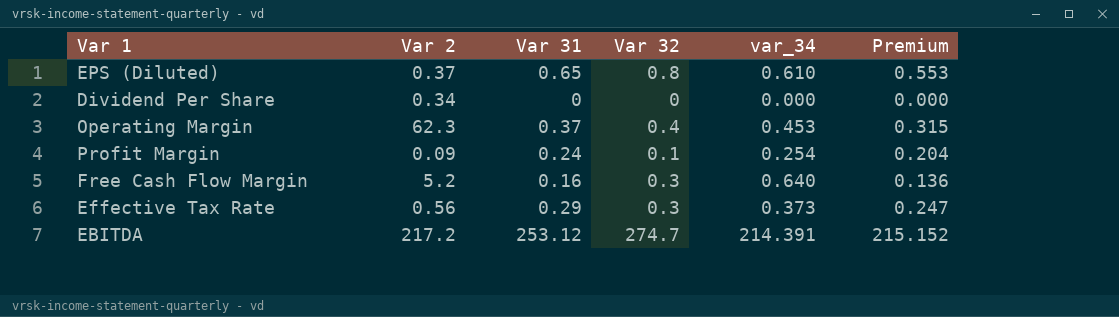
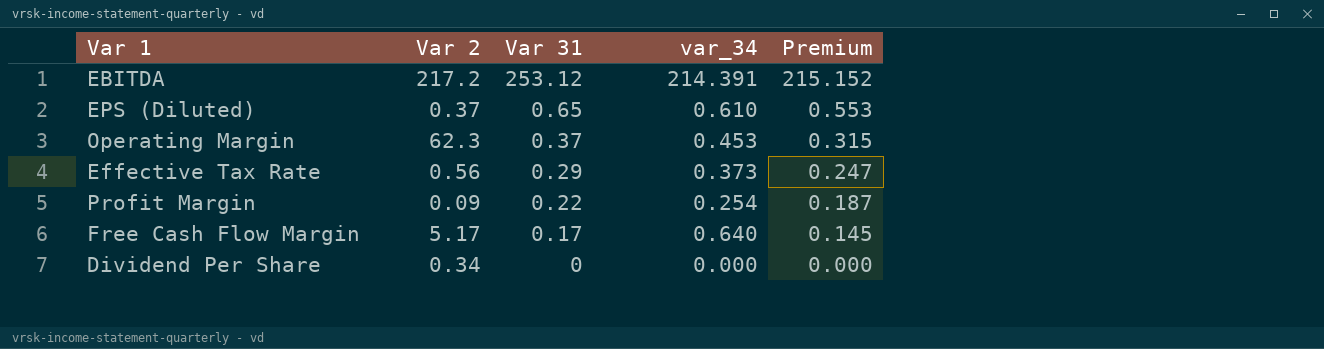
row order: none -> Var 31 descending
column Var 32 | position: 4 -> none
Profit Margin | Var 31: 0.24 -> 0.22
Profit Margin | Premium: 0.204 -> 0.187
Free Cash Flow Margin | Var 2: 5.2 -> 5.17
Free Cash Flow Margin | Var 31: 0.16 -> 0.17
Free Cash Flow Margin | Premium: 0.136 -> 0.145

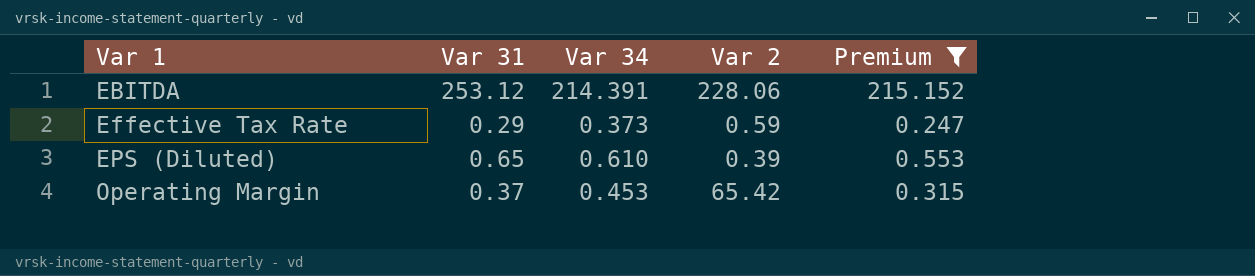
filter: none -> Premium >= 0.247
row order: Var 31 descending -> Var 1 ascending
column name: var_34 -> Var 34
column Var 2 | position: 2 -> 4
EBITDA | Var 2: 217.2 -> 228.06
Effective Tax Rate | Var 2: 0.56 -> 0.59
EPS (Diluted) | Var 2: 0.37 -> 0.39
Operating Margin | Var 2: 62.3 -> 65.42

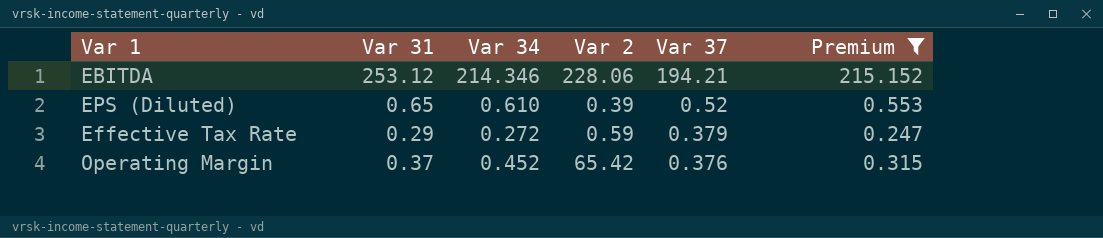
row order: Var 1 ascending -> Var 37 descending
column Var 37 | position: none -> 5
EBITDA | Var 34: 214.391 -> 214.346
Effective Tax Rate | Var 34: 0.373 -> 0.272
Operating Margin | Var 34: 0.453 -> 0.452

